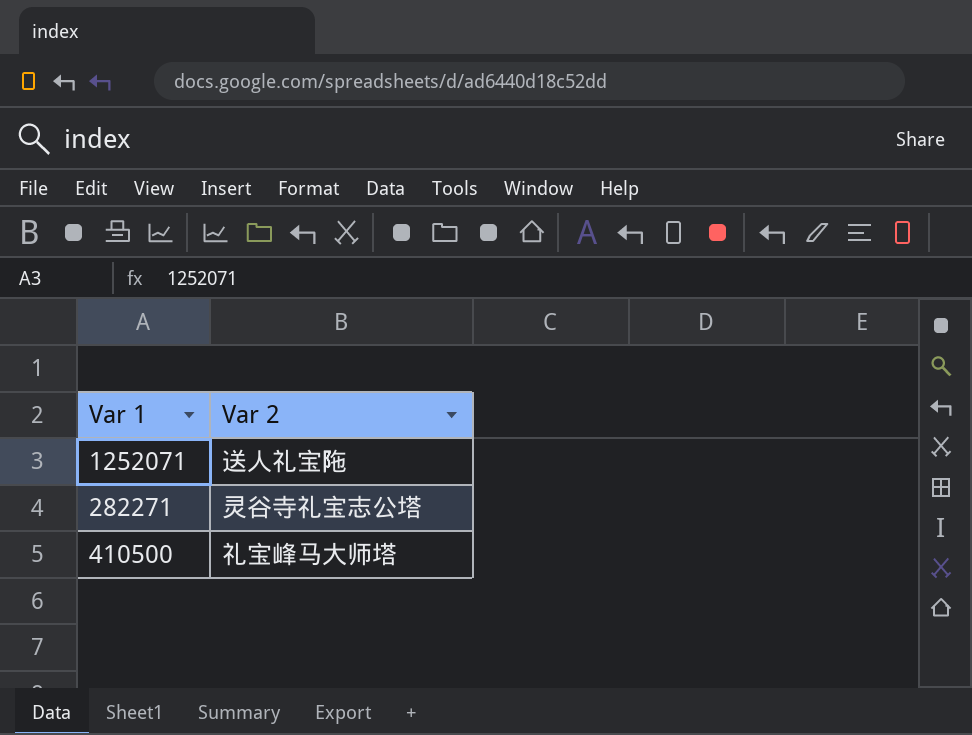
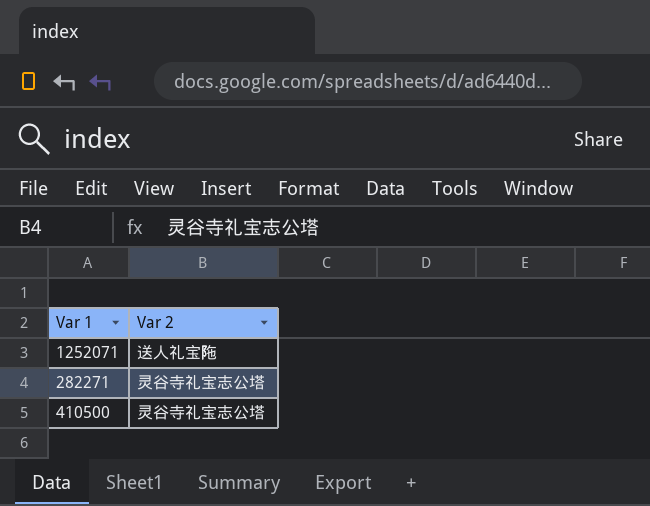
410500 | Var 2: 礼宝峰马大师塔 -> 灵谷寺礼宝志公塔

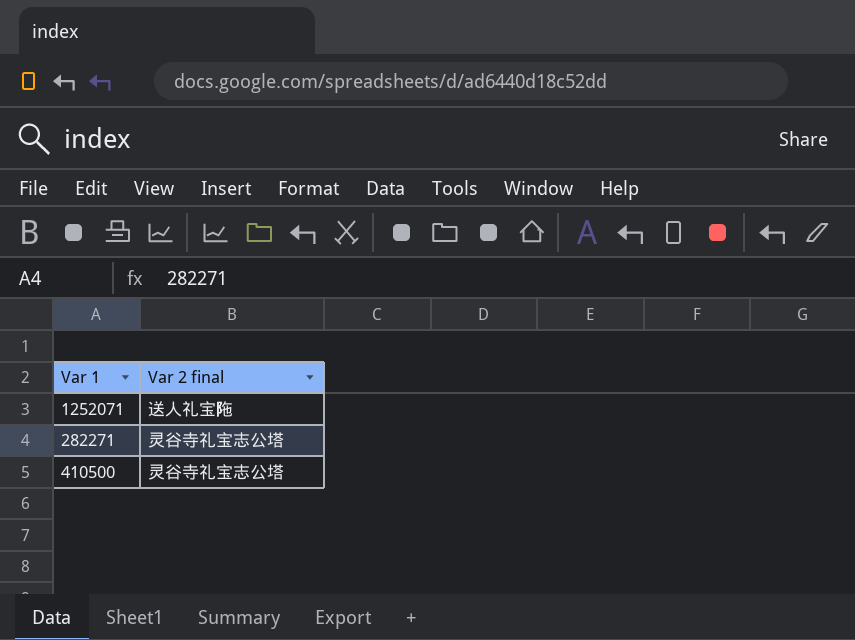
column name: Var 2 -> Var 2 final

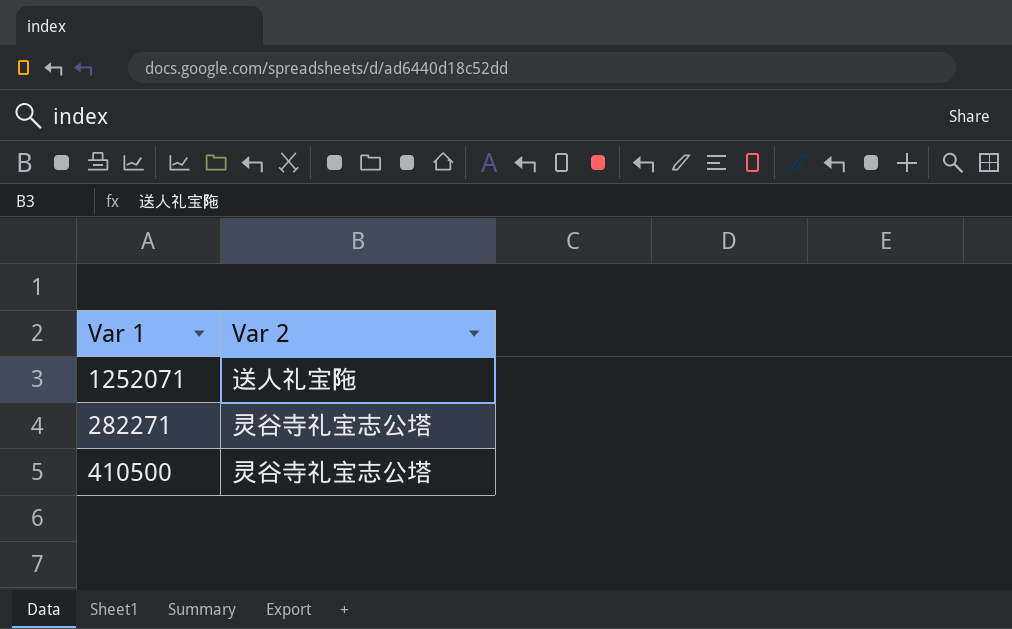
column name: Var 2 final -> Var 2

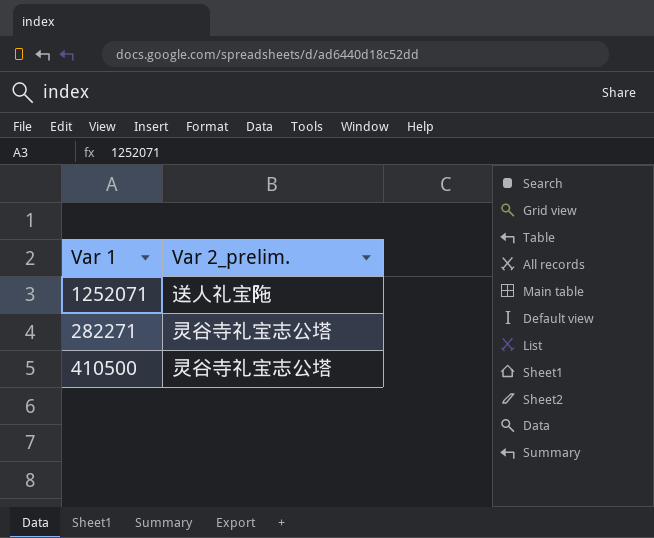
column name: Var 2 -> Var 2_prelim.

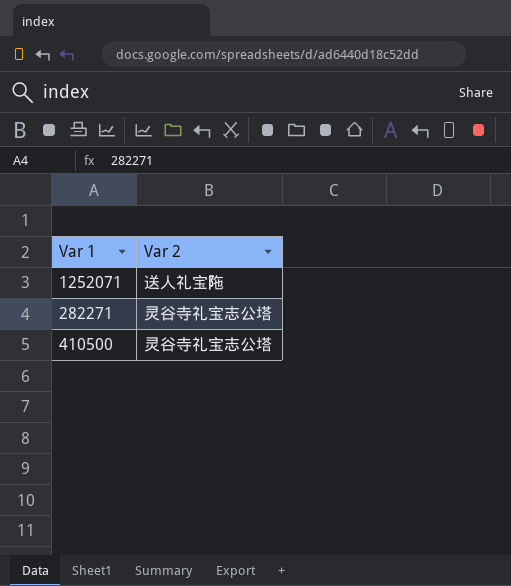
column name: Var 2_prelim. -> Var 2

